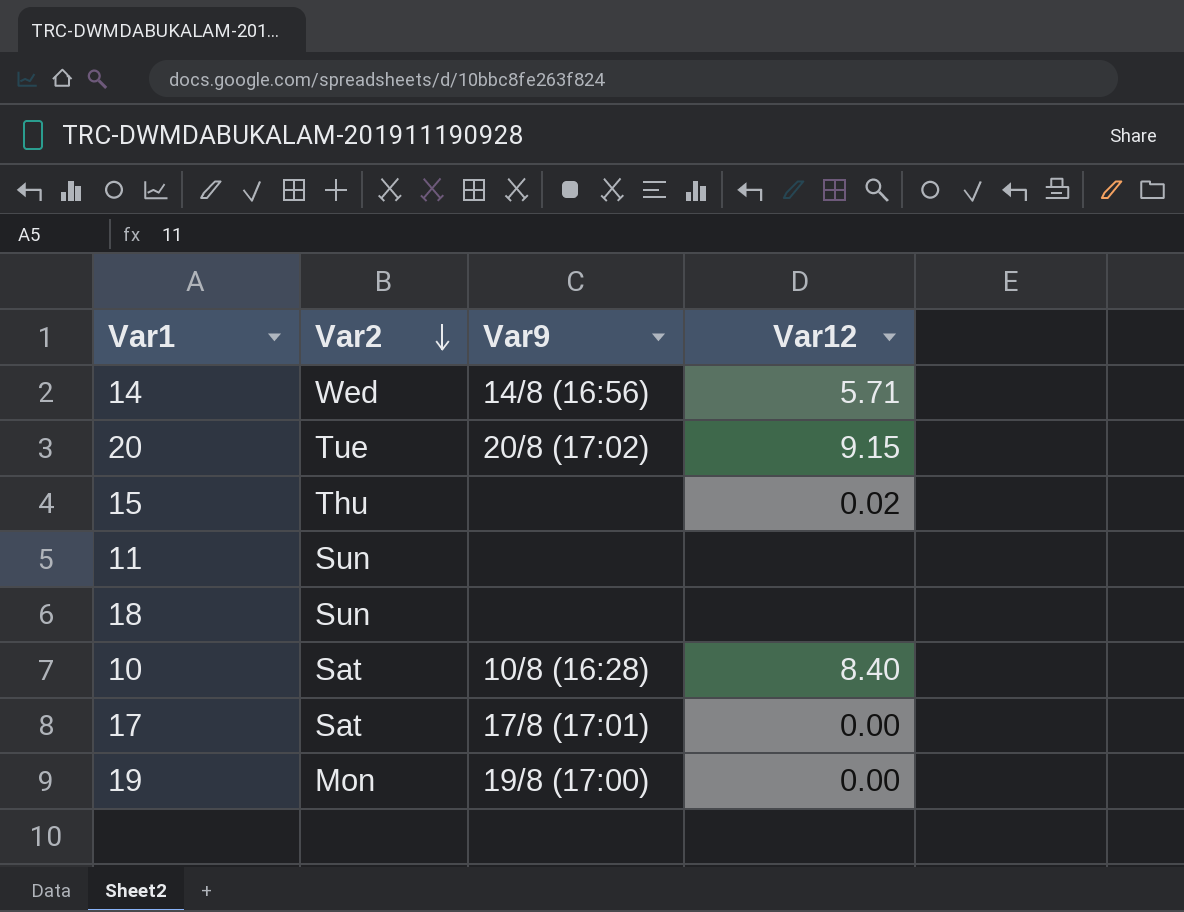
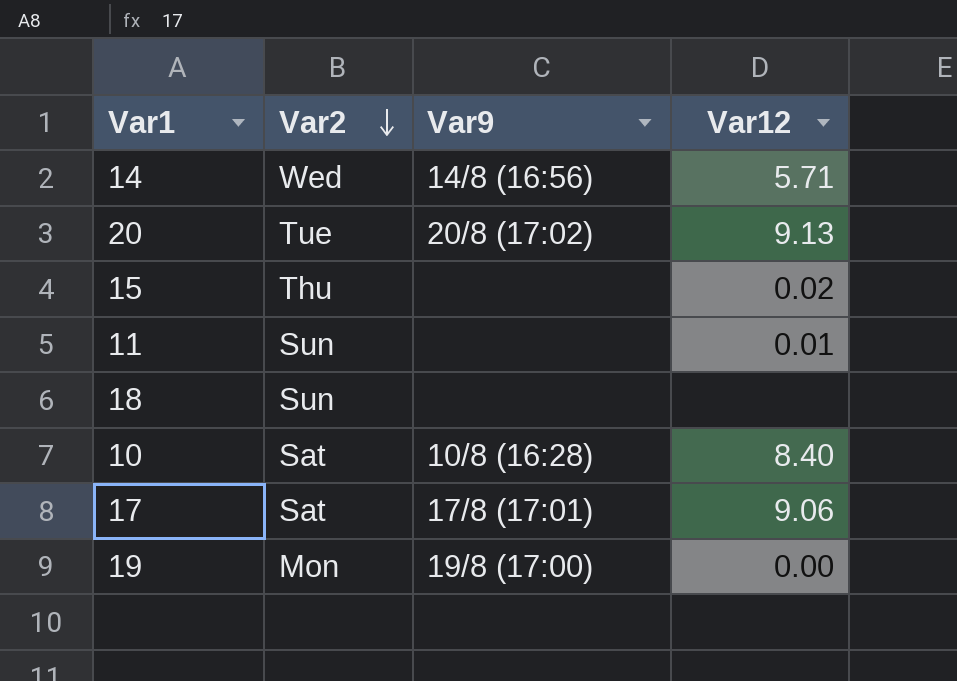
20 | Var12: 9.15 -> 9.13
11 | Var12: none -> 0.01
17 | Var12: 0.00 -> 9.06

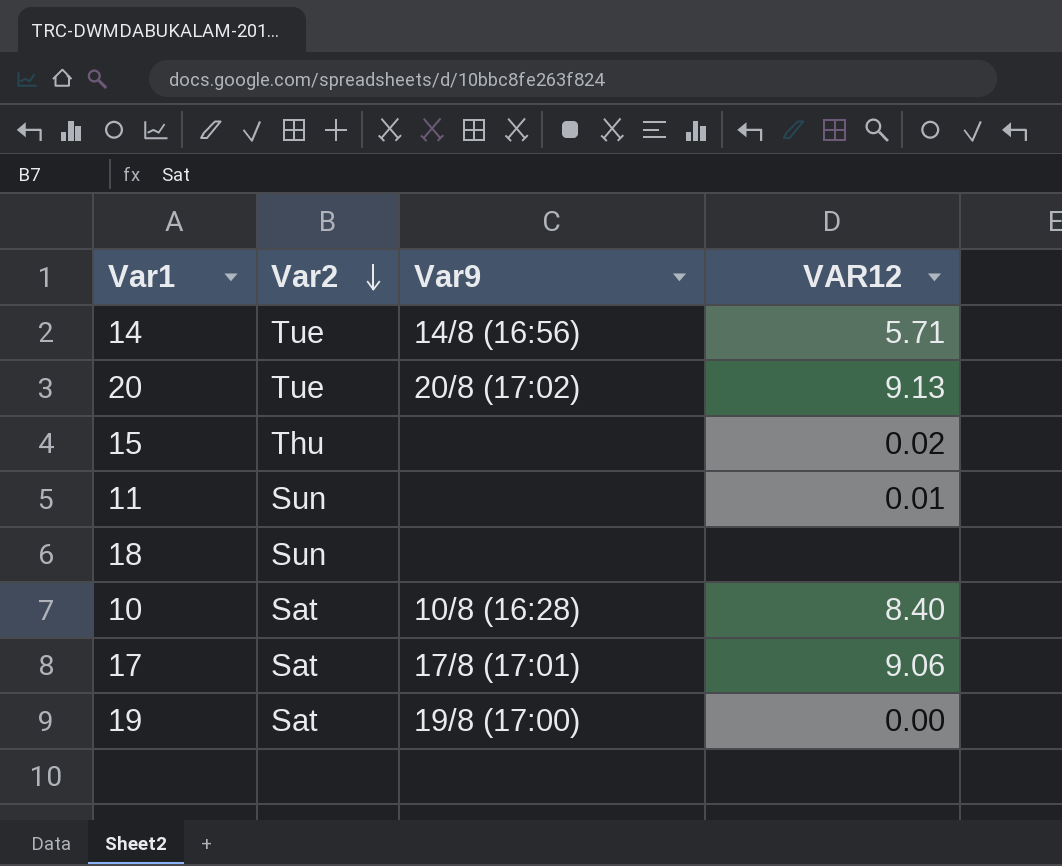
column name: Var12 -> VAR12
14 | Var2: Wed -> Tue
19 | Var2: Mon -> Sat

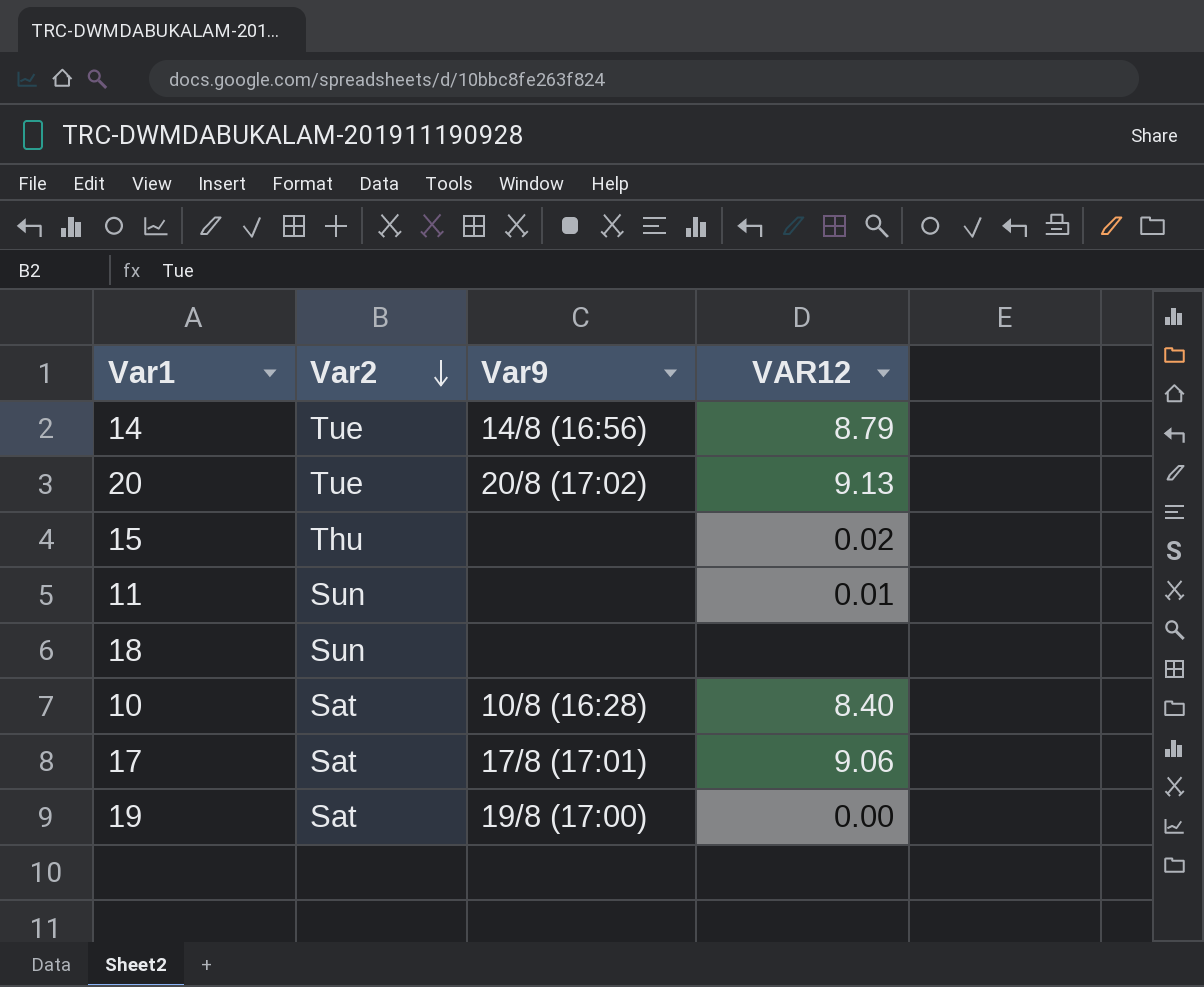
14 | VAR12: 5.71 -> 8.79

